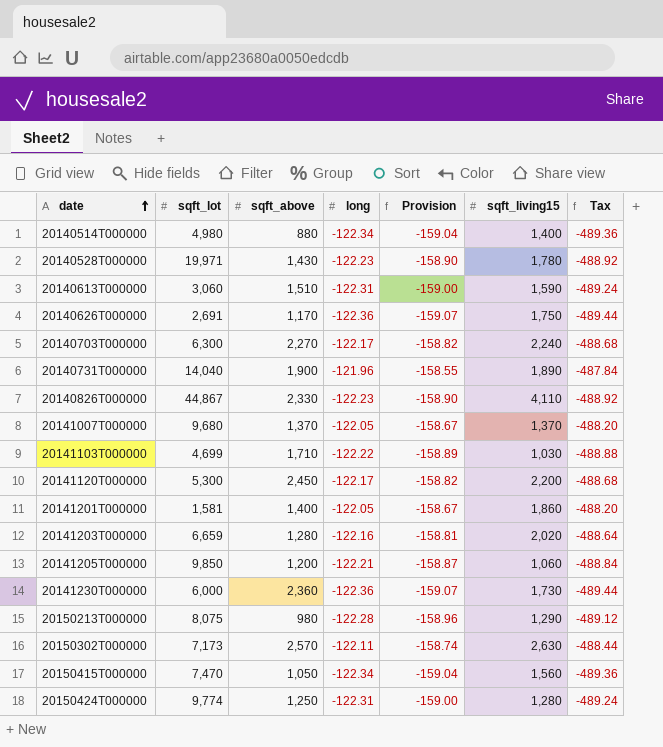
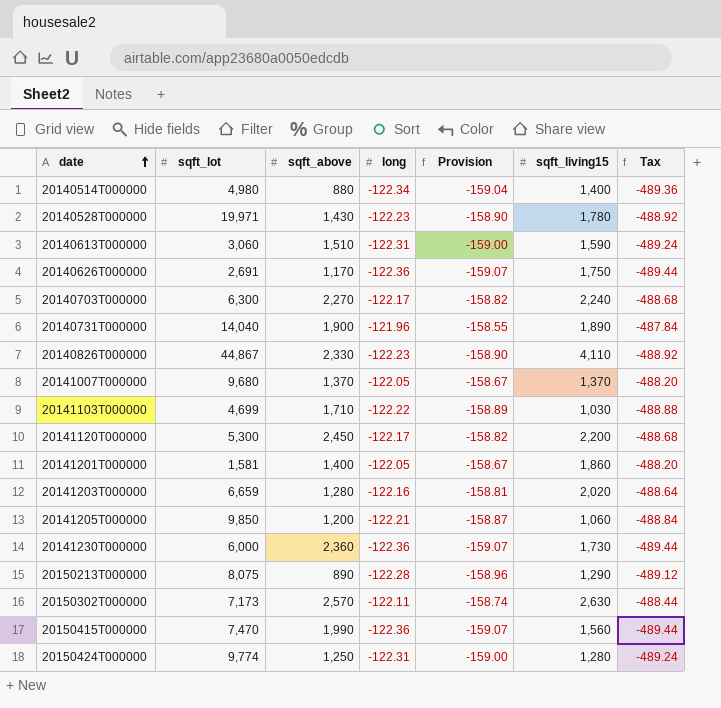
20150213T000000 | sqft_above: 980 -> 890
20150415T000000 | sqft_above: 1,050 -> 1,990
20150415T000000 | long: -122.34 -> -122.36
20150415T000000 | Provision: -159.04 -> -159.07
20150415T000000 | Tax: -489.36 -> -489.44

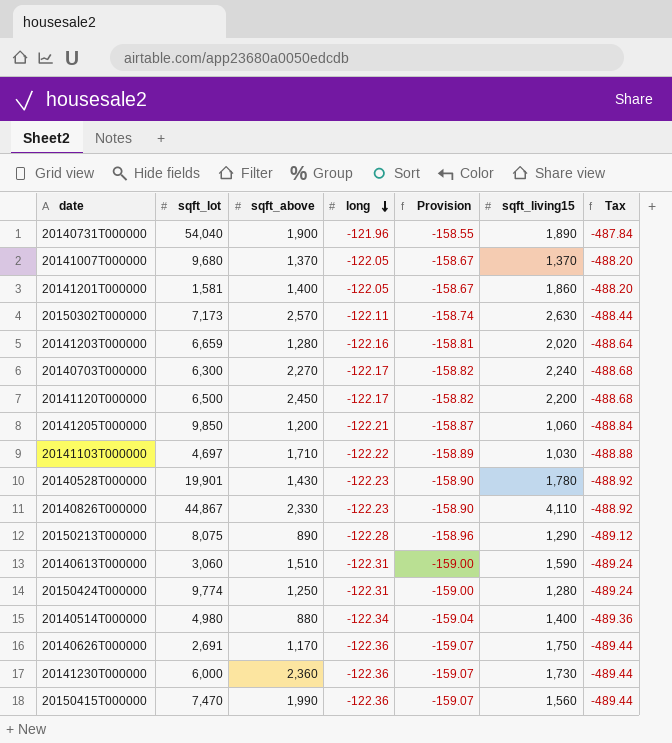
row order: date ascending -> long descending
20140731T000000 | sqft_lot: 14,040 -> 54,040
20141120T000000 | sqft_lot: 5,300 -> 6,500
20141103T000000 | sqft_lot: 4,699 -> 4,697
20140528T000000 | sqft_lot: 19,971 -> 19,901

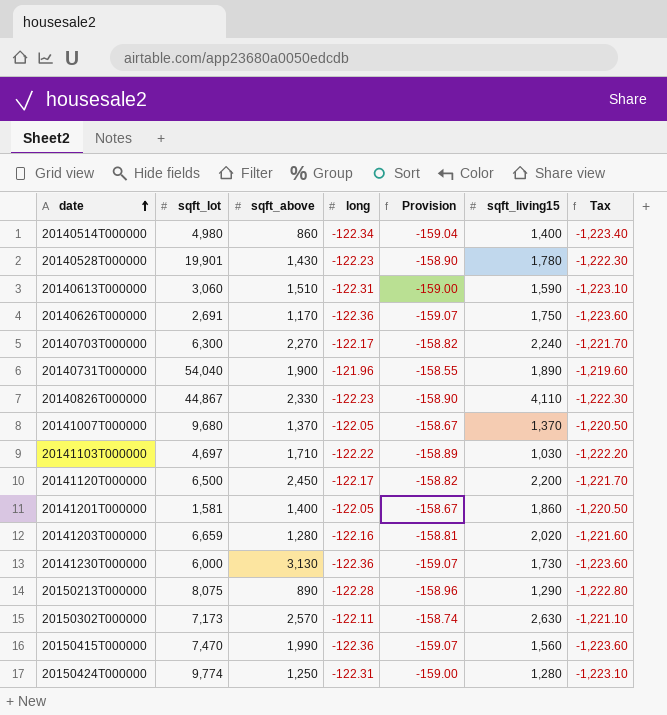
row order: long descending -> date ascending
column Tax | formula: [long] * 4 -> [long] * 10
row 20141205T000000: 9,850 | 1,200 | -122.21 | -158.87 | 1,060 | -488.84 -> none
20140514T000000 | sqft_above: 880 -> 860
20141230T000000 | sqft_above: 2,360 -> 3,130

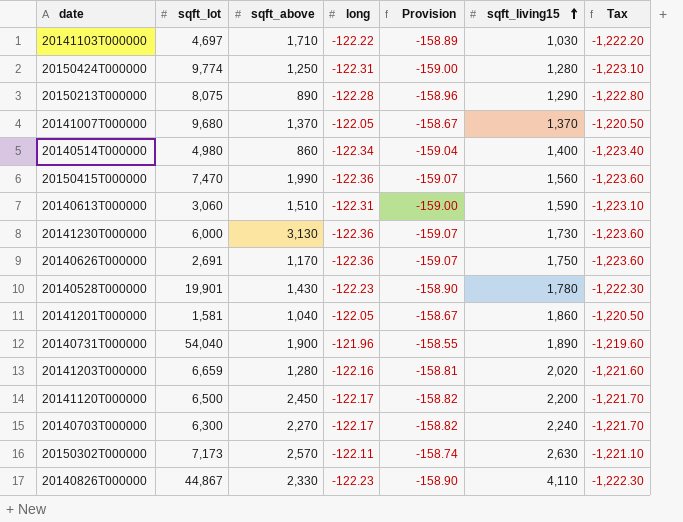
row order: date ascending -> sqft_living15 ascending
20141201T000000 | sqft_above: 1,400 -> 1,040

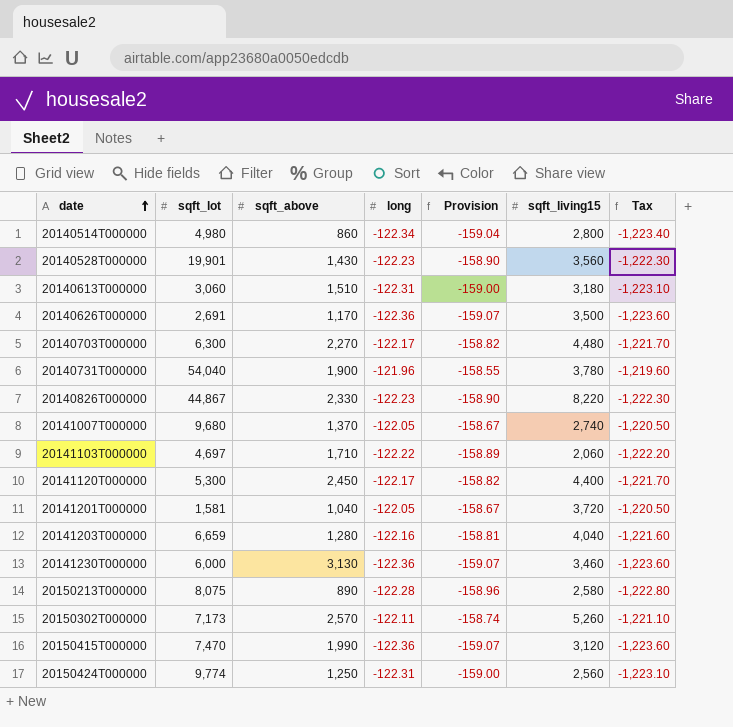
row order: sqft_living15 ascending -> date ascending
20140514T000000 | sqft_living15: 1,400 -> 2,800
20140528T000000 | sqft_living15: 1,780 -> 3,560
20140613T000000 | sqft_living15: 1,590 -> 3,180
20140626T000000 | sqft_living15: 1,750 -> 3,500
20140703T000000 | sqft_living15: 2,240 -> 4,480
20140731T000000 | sqft_living15: 1,890 -> 3,780
20140826T000000 | sqft_living15: 4,110 -> 8,220
20141007T000000 | sqft_living15: 1,370 -> 2,740
20141103T000000 | sqft_living15: 1,030 -> 2,060
20141120T000000 | sqft_lot: 6,500 -> 5,300
20141120T000000 | sqft_living15: 2,200 -> 4,400
20141201T000000 | sqft_living15: 1,860 -> 3,720
20141203T000000 | sqft_living15: 2,020 -> 4,040
20141230T000000 | sqft_living15: 1,730 -> 3,460
20150213T000000 | sqft_living15: 1,290 -> 2,580
20150302T000000 | sqft_living15: 2,630 -> 5,260
20150415T000000 | sqft_living15: 1,560 -> 3,120
20150424T000000 | sqft_living15: 1,280 -> 2,560

